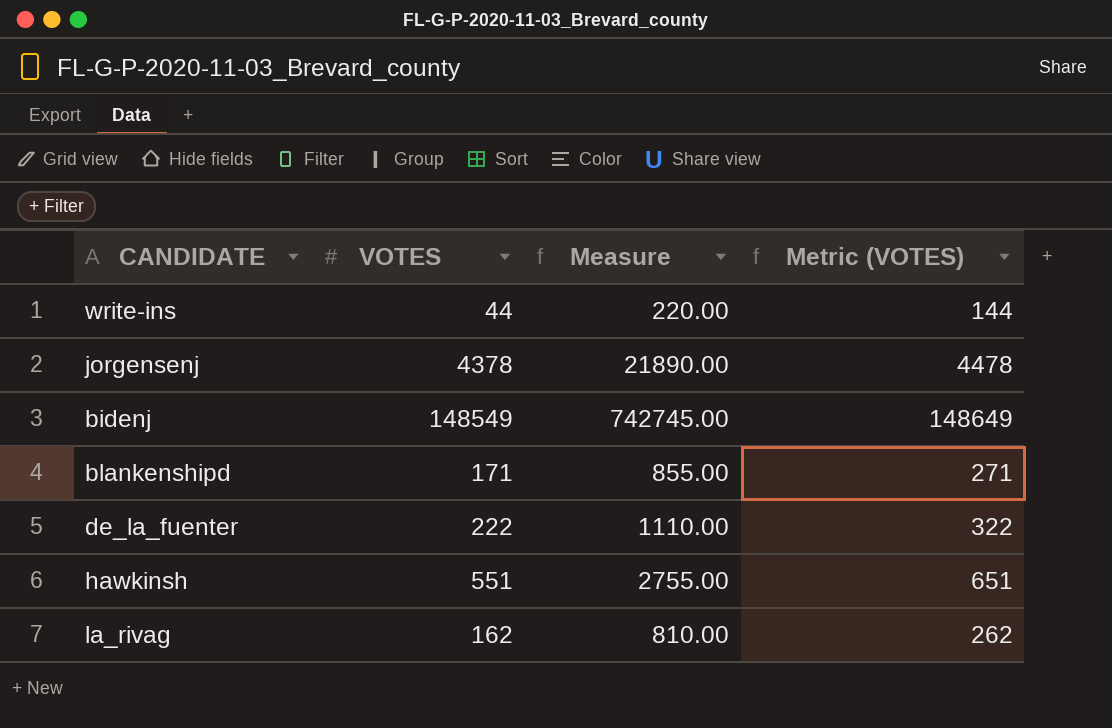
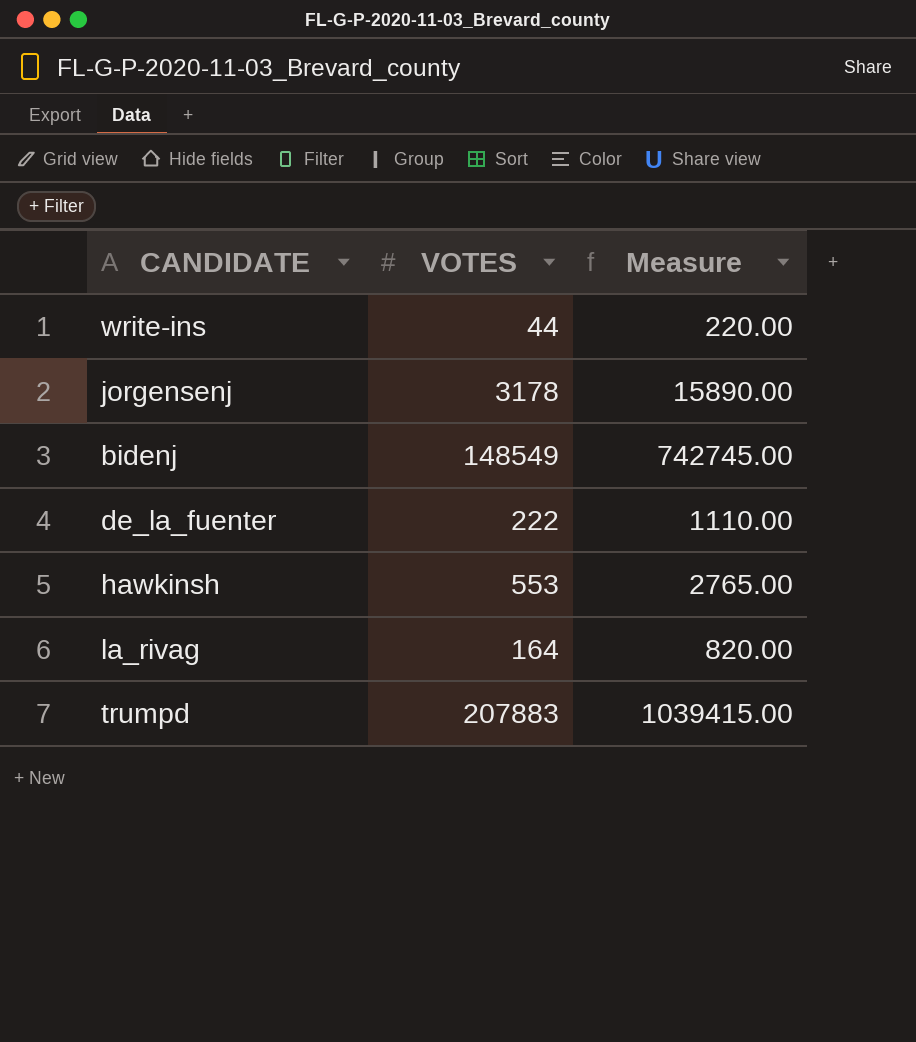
column Metric (VOTES) | formula: [VOTES] + 100 -> none
row blankenshipd: 171 | 855.00 | 271 -> none
jorgensenj | VOTES: 4378 -> 3178
jorgensenj | Measure: 21890.00 -> 15890.00
hawkinsh | VOTES: 551 -> 553
hawkinsh | Measure: 2755.00 -> 2765.00
la_rivag | VOTES: 162 -> 164
la_rivag | Measure: 810.00 -> 820.00
row trumpd: none -> 207883 | 1039415.00

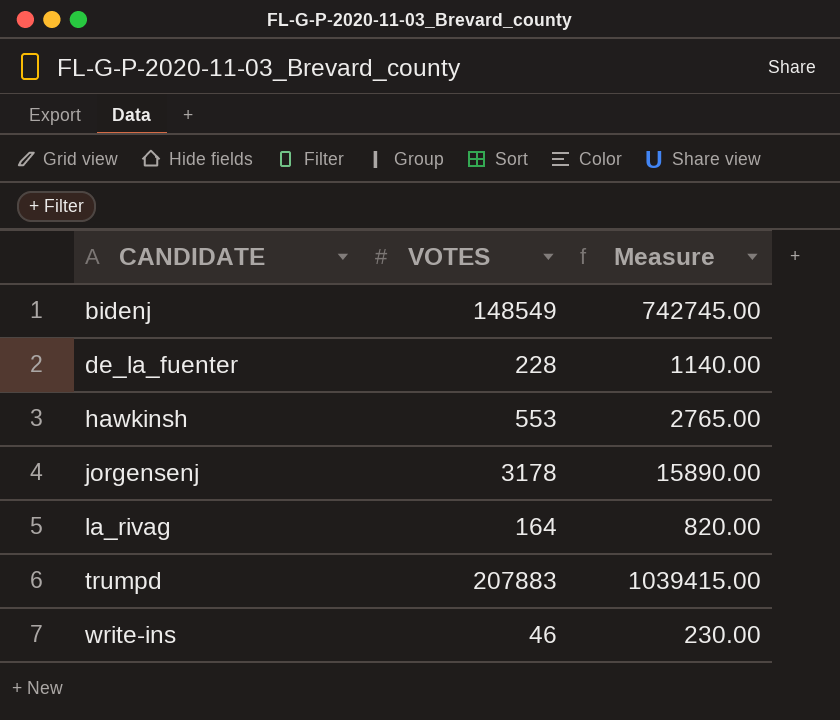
row order: none -> CANDIDATE ascending
de_la_fuenter | VOTES: 222 -> 228
de_la_fuenter | Measure: 1110.00 -> 1140.00
write-ins | VOTES: 44 -> 46
write-ins | Measure: 220.00 -> 230.00

